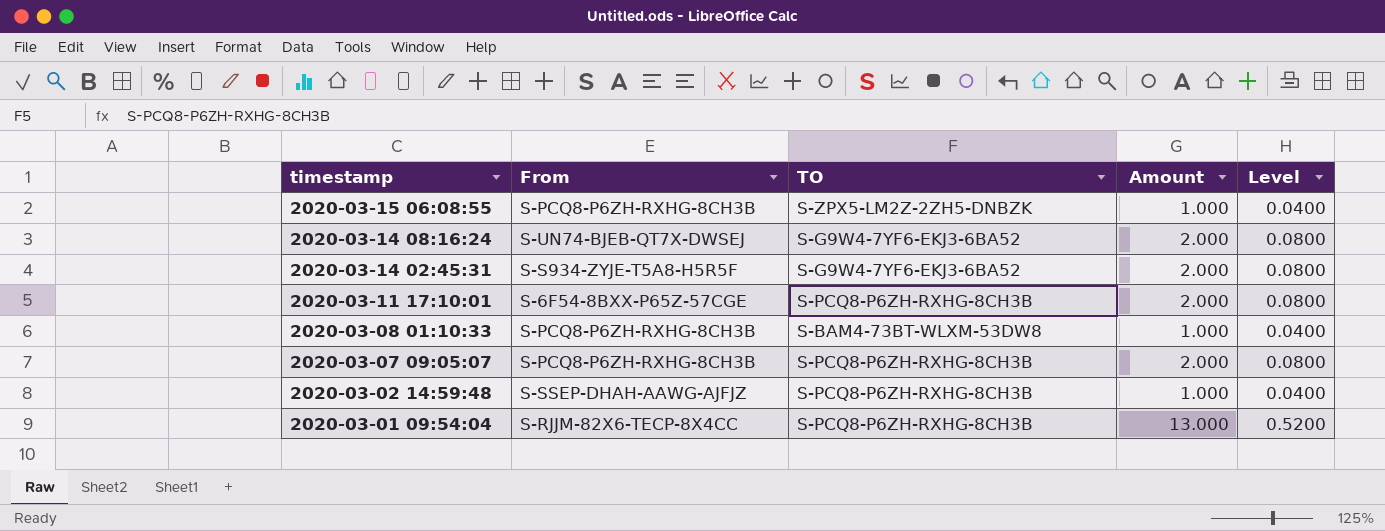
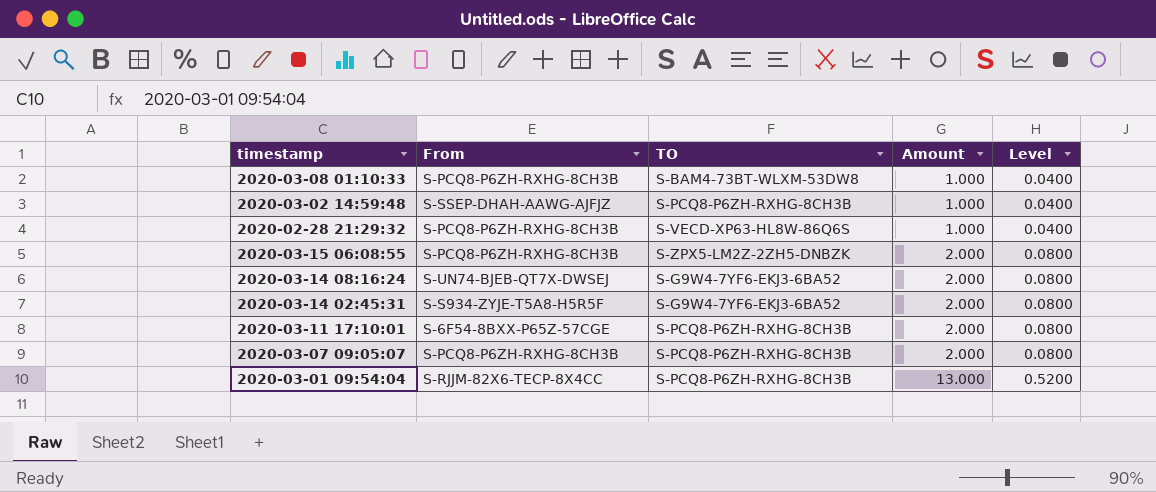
row order: timestamp descending -> Amount ascending
row 2020-02-28 21:29:32: none -> S-PCQ8-P6ZH-RXHG-8CH3B | S-VECD-XP63-HL8W-86Q6S | 1.000 | 0.0400
2020-03-15 06:08:55 | Amount: 1.000 -> 2.000
2020-03-15 06:08:55 | Level: 0.0400 -> 0.0800

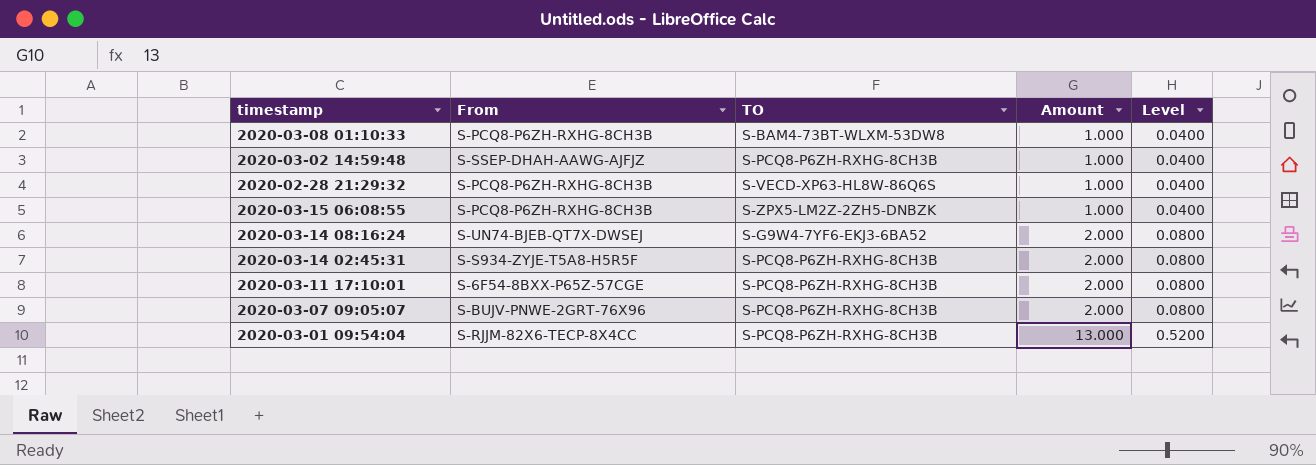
2020-03-15 06:08:55 | Amount: 2.000 -> 1.000
2020-03-15 06:08:55 | Level: 0.0800 -> 0.0400
2020-03-14 02:45:31 | TO: S-G9W4-7YF6-EKJ3-6BA52 -> S-PCQ8-P6ZH-RXHG-8CH3B
2020-03-07 09:05:07 | From: S-PCQ8-P6ZH-RXHG-8CH3B -> S-BUJV-PNWE-2GRT-76X96

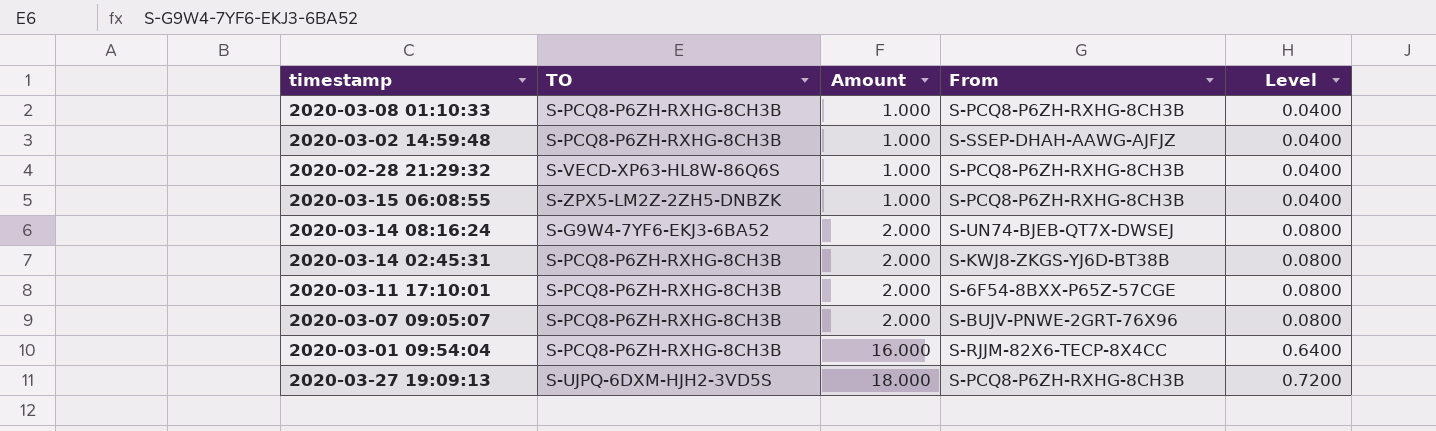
column From | position: 2 -> 4
2020-03-08 01:10:33 | TO: S-BAM4-73BT-WLXM-53DW8 -> S-PCQ8-P6ZH-RXHG-8CH3B
2020-03-14 02:45:31 | From: S-S934-ZYJE-T5A8-H5R5F -> S-KWJ8-ZKGS-YJ6D-BT38B
2020-03-01 09:54:04 | Amount: 13.000 -> 16.000
2020-03-01 09:54:04 | Level: 0.5200 -> 0.6400
row 2020-03-27 19:09:13: none -> S-UJPQ-6DXM-HJH2-3VD5S | 18.000 | S-PCQ8-P6ZH-RXHG-8CH3B | 0.7200

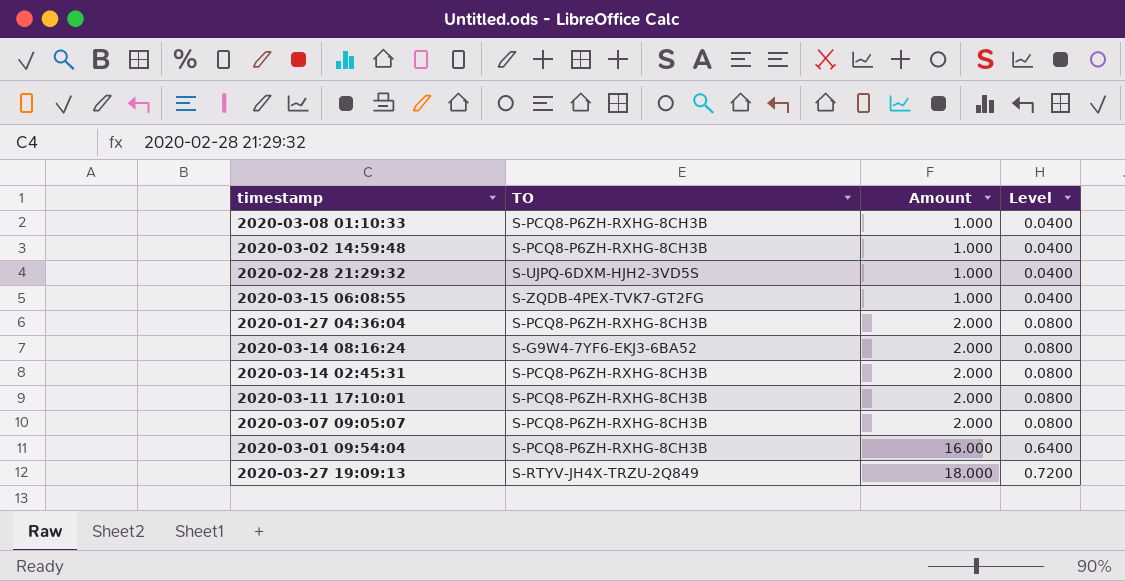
column From | position: 4 -> none
2020-02-28 21:29:32 | TO: S-VECD-XP63-HL8W-86Q6S -> S-UJPQ-6DXM-HJH2-3VD5S
2020-03-15 06:08:55 | TO: S-ZPX5-LM2Z-2ZH5-DNBZK -> S-ZQDB-4PEX-TVK7-GT2FG
row 2020-01-27 04:36:04: none -> S-PCQ8-P6ZH-RXHG-8CH3B | 2.000 | 0.0800
2020-03-27 19:09:13 | TO: S-UJPQ-6DXM-HJH2-3VD5S -> S-RTYV-JH4X-TRZU-2Q849

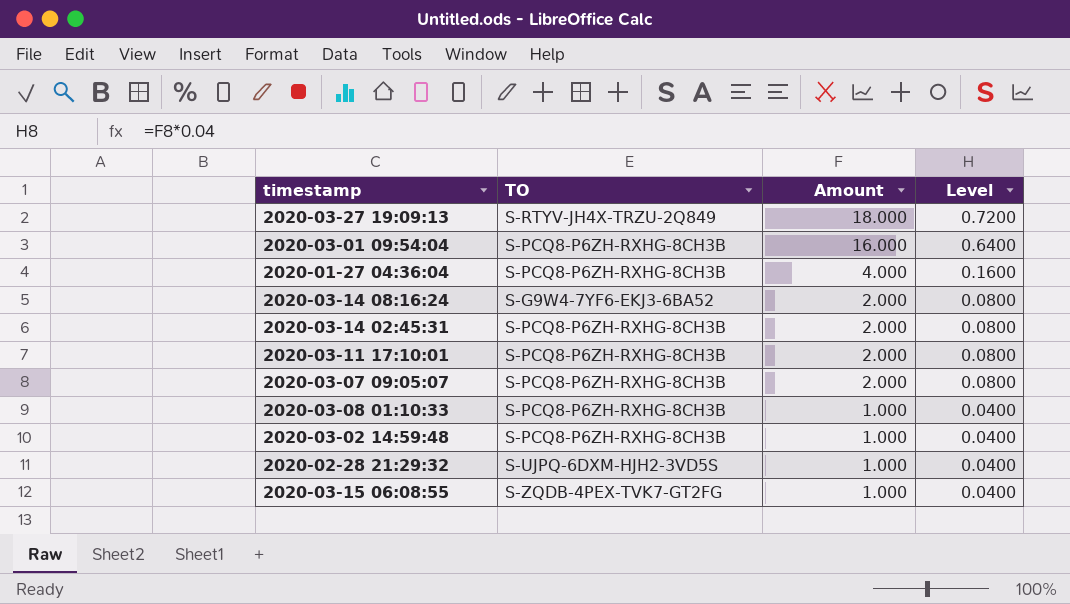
row order: Amount ascending -> Amount descending
2020-01-27 04:36:04 | Amount: 2.000 -> 4.000
2020-01-27 04:36:04 | Level: 0.0800 -> 0.1600

